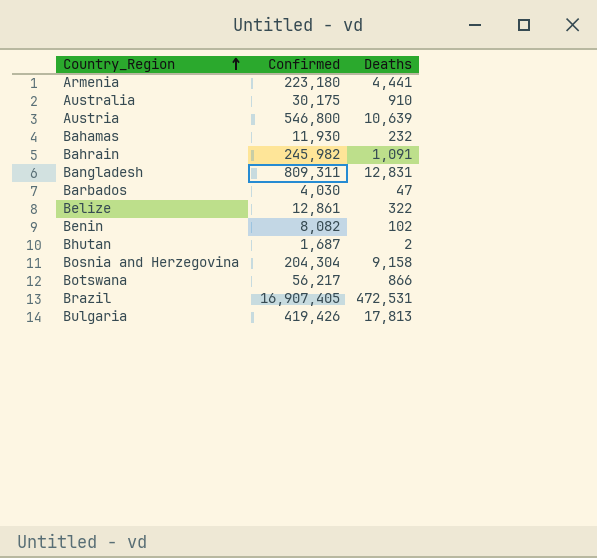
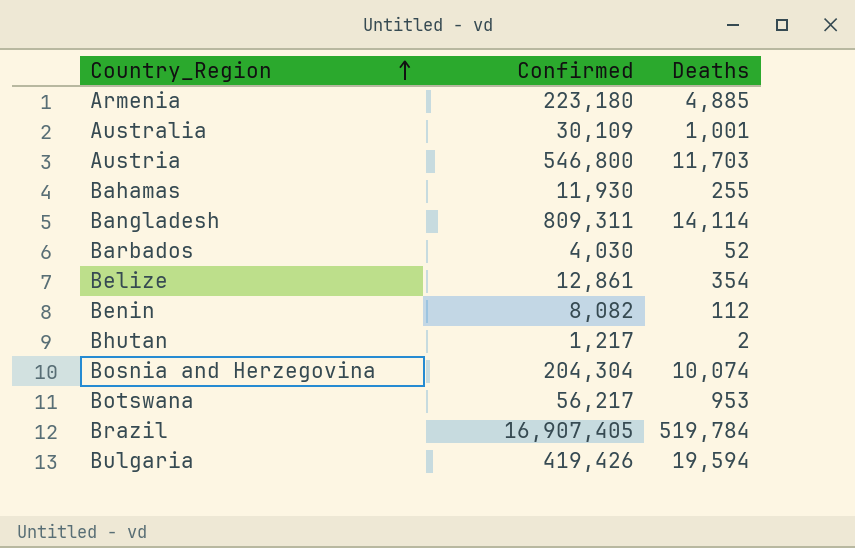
row Bahrain: 245,982 | 1,091 -> none
Armenia | Deaths: 4,441 -> 4,885
Australia | Confirmed: 30,175 -> 30,109
Australia | Deaths: 910 -> 1,001
Austria | Deaths: 10,639 -> 11,703
Bahamas | Deaths: 232 -> 255
Bangladesh | Deaths: 12,831 -> 14,114
Barbados | Deaths: 47 -> 52
Belize | Deaths: 322 -> 354
Benin | Deaths: 102 -> 112
Bhutan | Confirmed: 1,687 -> 1,217
Bosnia and Herzegovina | Deaths: 9,158 -> 10,074
Botswana | Deaths: 866 -> 953
Brazil | Deaths: 472,531 -> 519,784
Bulgaria | Deaths: 17,813 -> 19,594

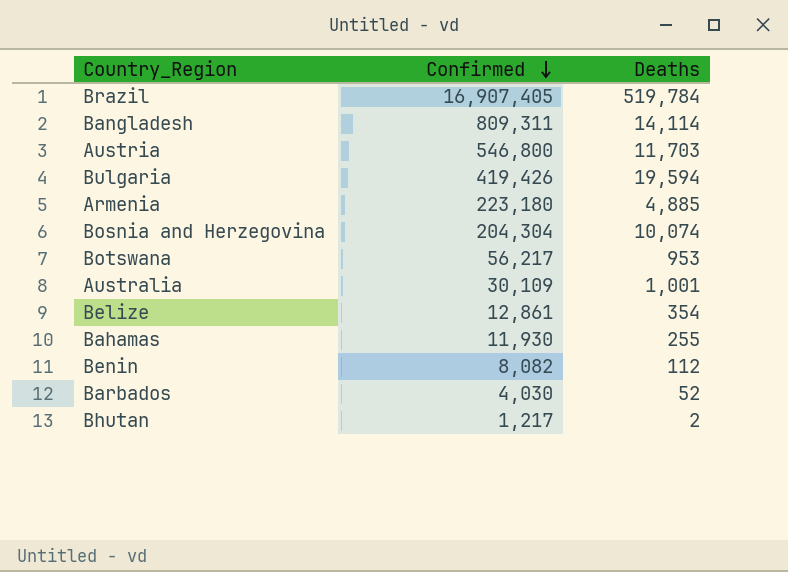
row order: Country_Region ascending -> Confirmed descending

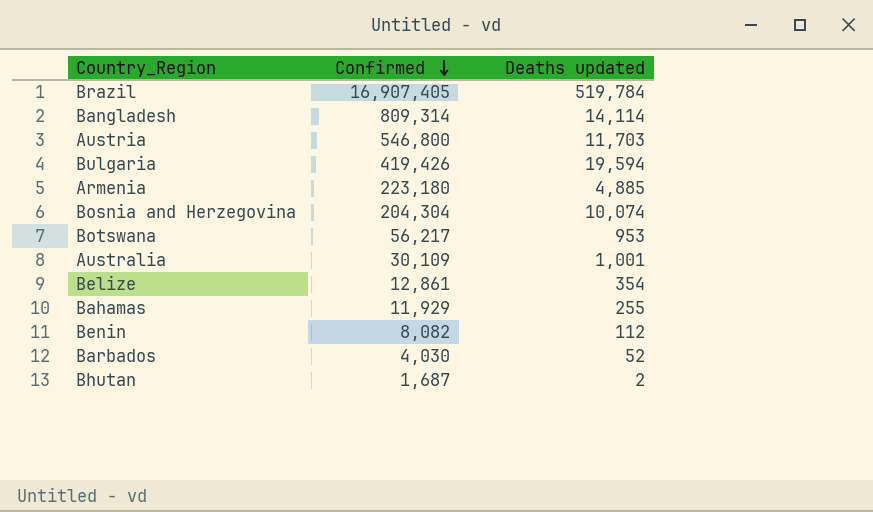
column name: Deaths -> Deaths updated
Bangladesh | Confirmed: 809,311 -> 809,314
Bahamas | Confirmed: 11,930 -> 11,929
Bhutan | Confirmed: 1,217 -> 1,687

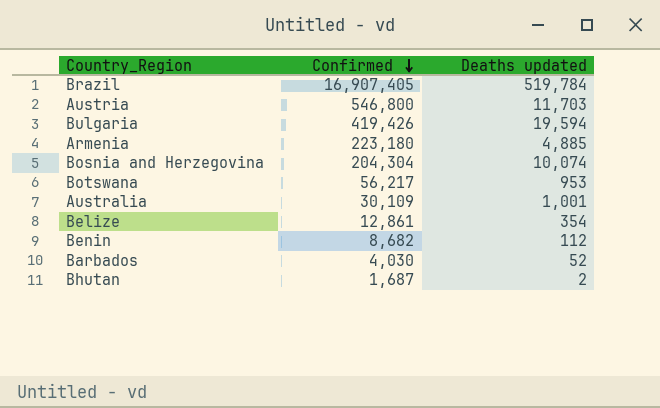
row Bangladesh: 809,314 | 14,114 -> none
row Bahamas: 11,929 | 255 -> none
Benin | Confirmed: 8,082 -> 8,682

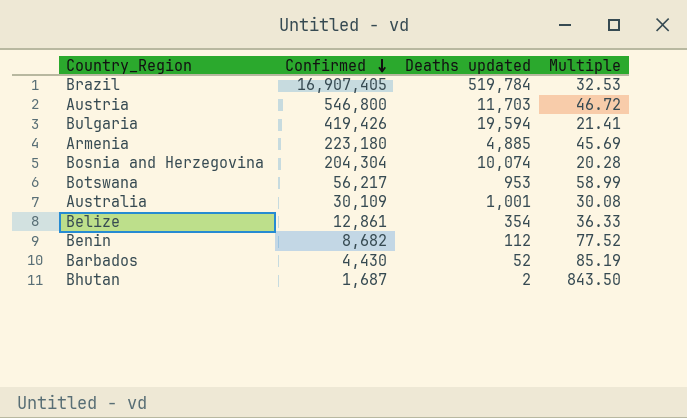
column Multiple | formula: none -> [Confirmed] / [Deaths updated]
Barbados | Confirmed: 4,030 -> 4,430

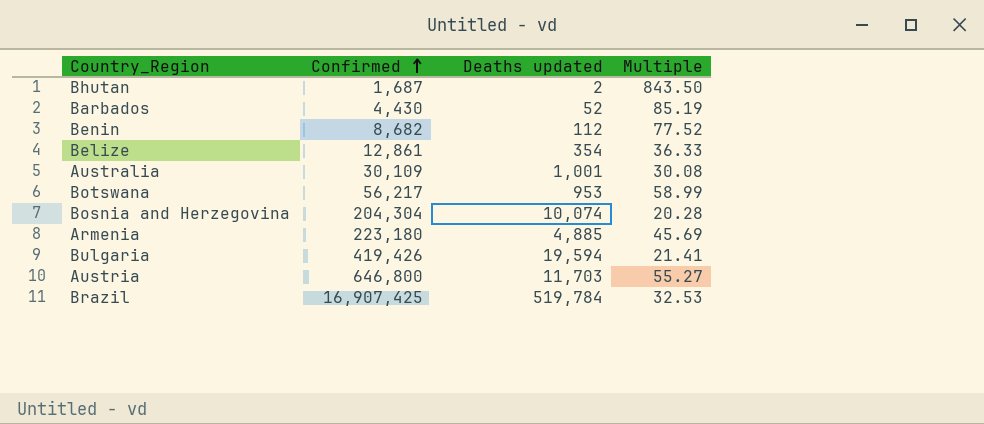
row order: Confirmed descending -> Confirmed ascending
Austria | Confirmed: 546,800 -> 646,800
Austria | Multiple: 46.72 -> 55.27
Brazil | Confirmed: 16,907,405 -> 16,907,425

